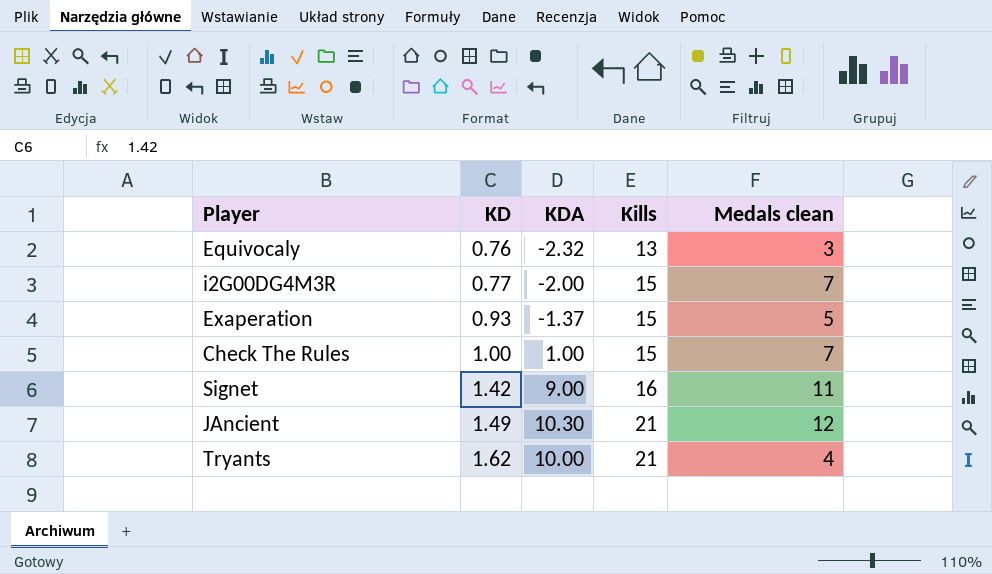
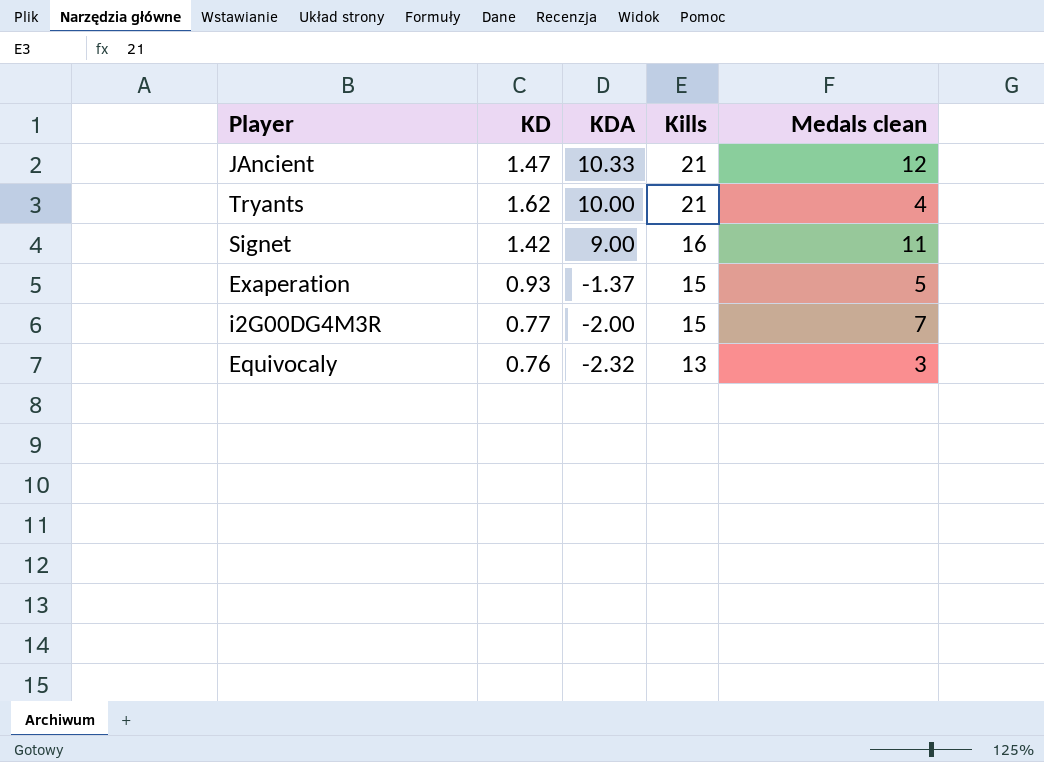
row order: KD ascending -> KDA descending
row Check The Rules: 1.00 | 1.00 | 15 | 7 -> none
JAncient | KD: 1.49 -> 1.47
JAncient | KDA: 10.30 -> 10.33

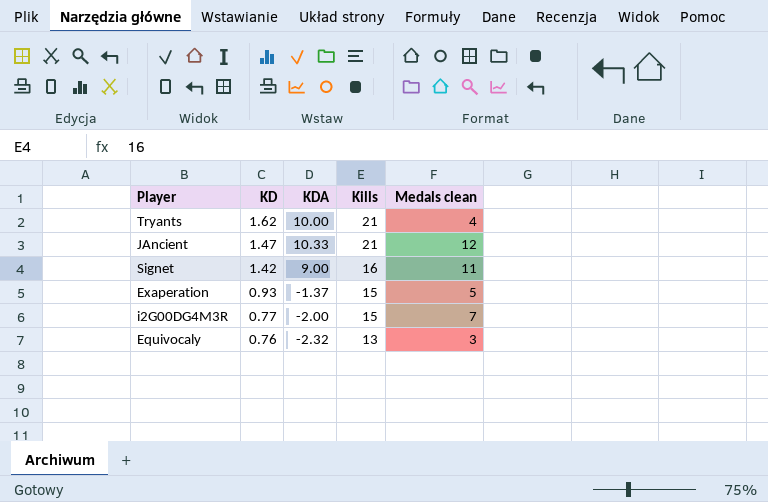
row order: KDA descending -> KD descending

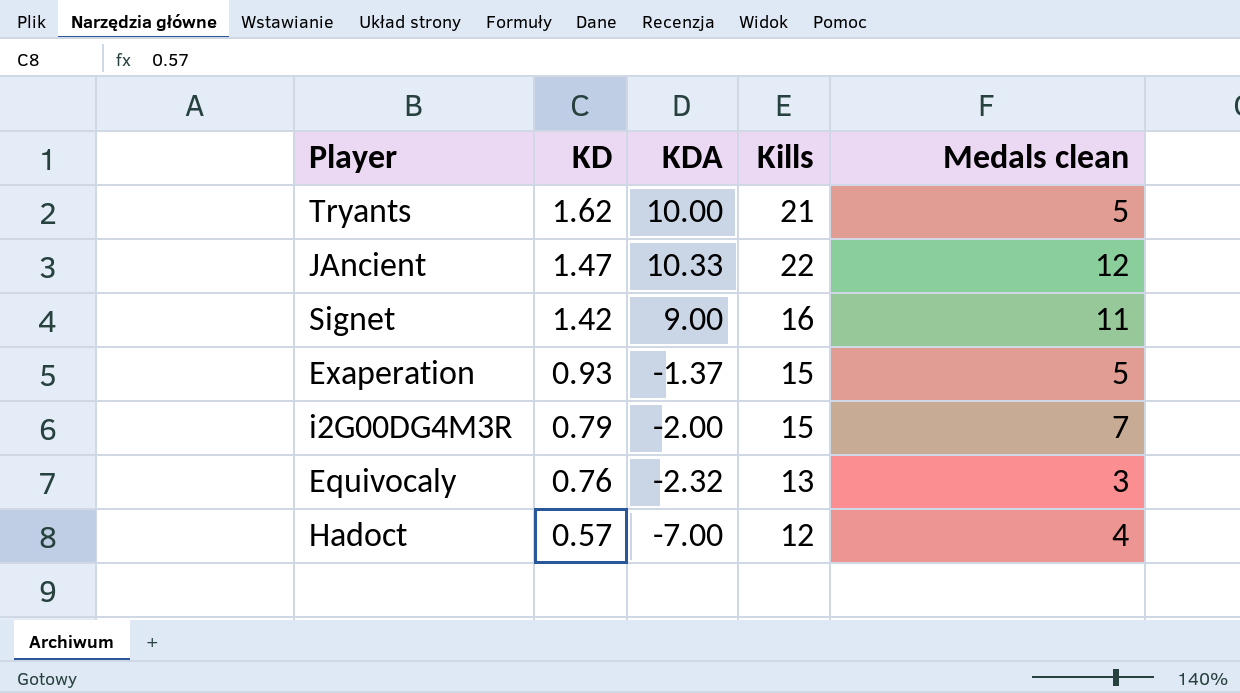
Tryants | Medals clean: 4 -> 5
JAncient | Kills: 21 -> 22
i2G00DG4M3R | KD: 0.77 -> 0.79
row Hadoct: none -> 0.57 | -7.00 | 12 | 4

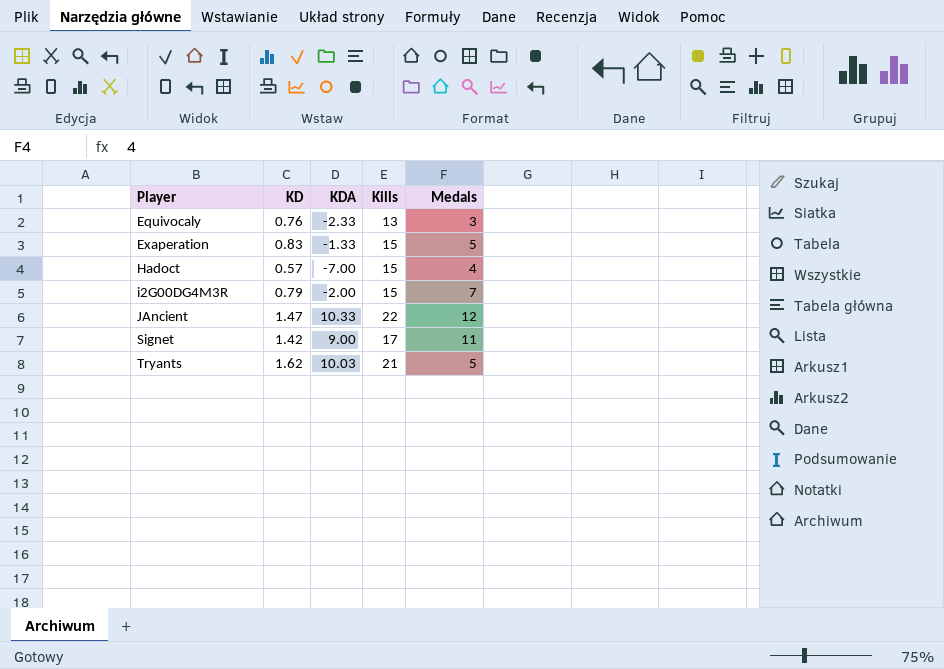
row order: KD descending -> Player ascending
column name: Medals clean -> Medals
Equivocaly | KDA: -2.32 -> -2.33
Exaperation | KD: 0.93 -> 0.83
Exaperation | KDA: -1.37 -> -1.33
Hadoct | Kills: 12 -> 15
Signet | Kills: 16 -> 17
Tryants | KDA: 10.00 -> 10.03

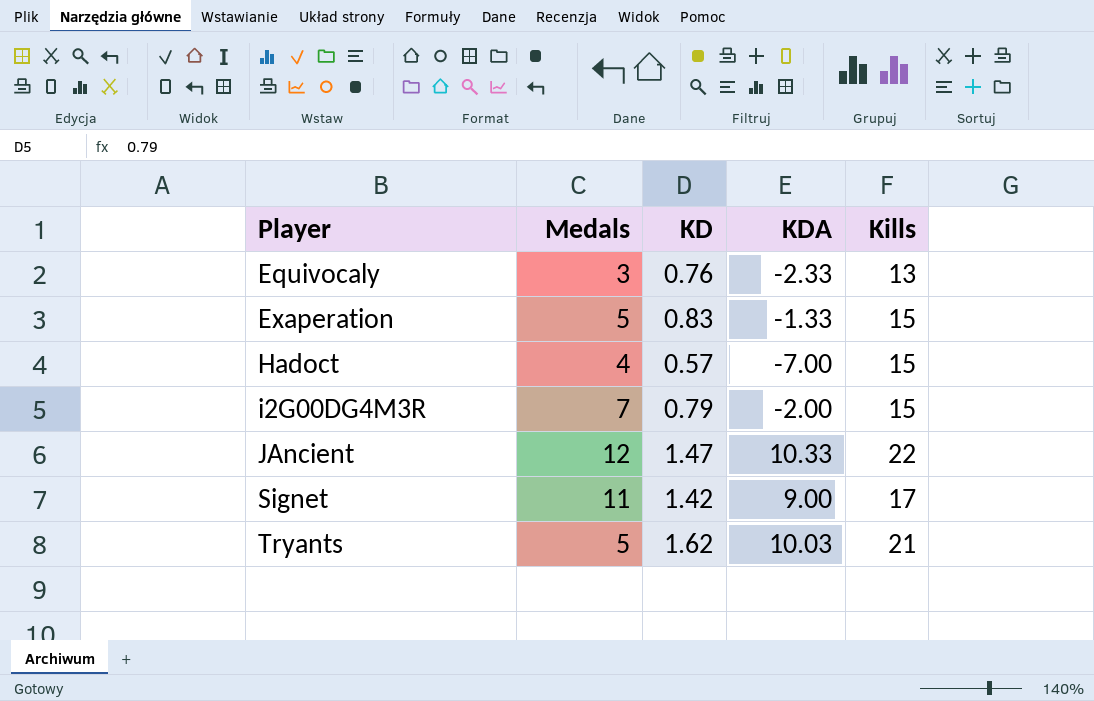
column Medals | position: 5 -> 2

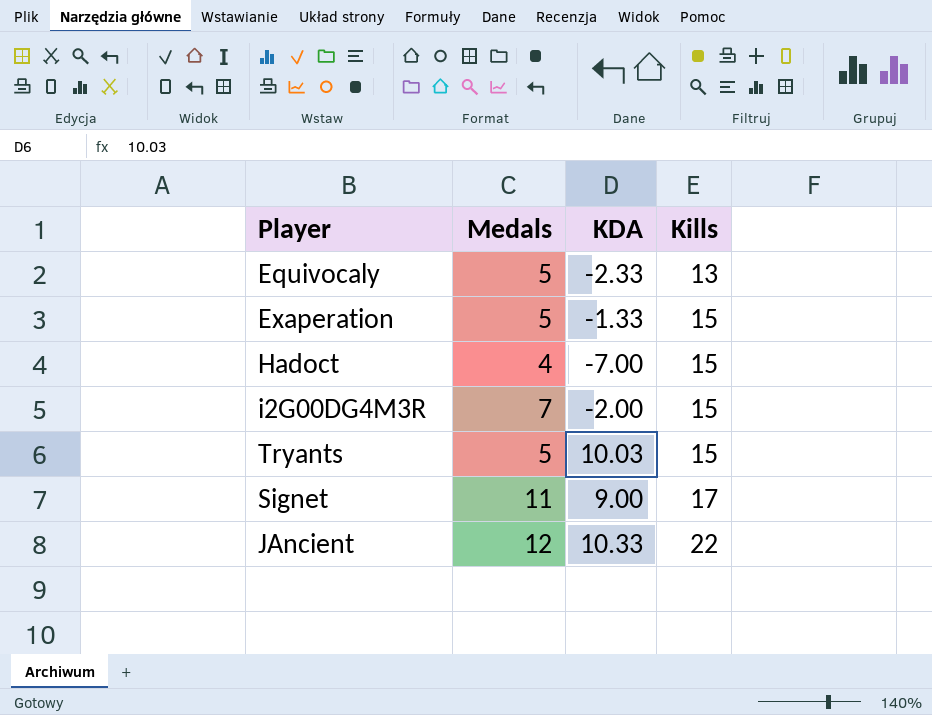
row order: Player ascending -> Kills ascending
column KD | position: 3 -> none
Equivocaly | Medals: 3 -> 5
Tryants | Kills: 21 -> 15

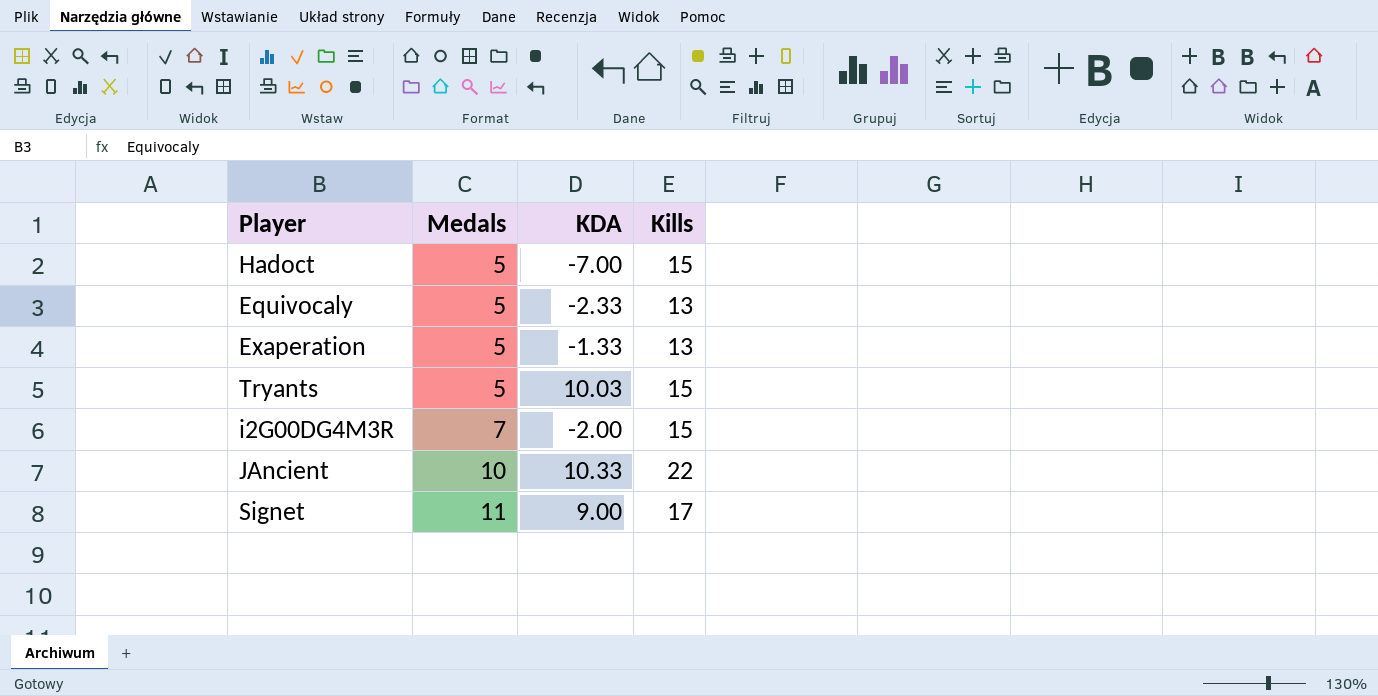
row order: Kills ascending -> Medals ascending
Hadoct | Medals: 4 -> 5
Exaperation | Kills: 15 -> 13
JAncient | Medals: 12 -> 10

